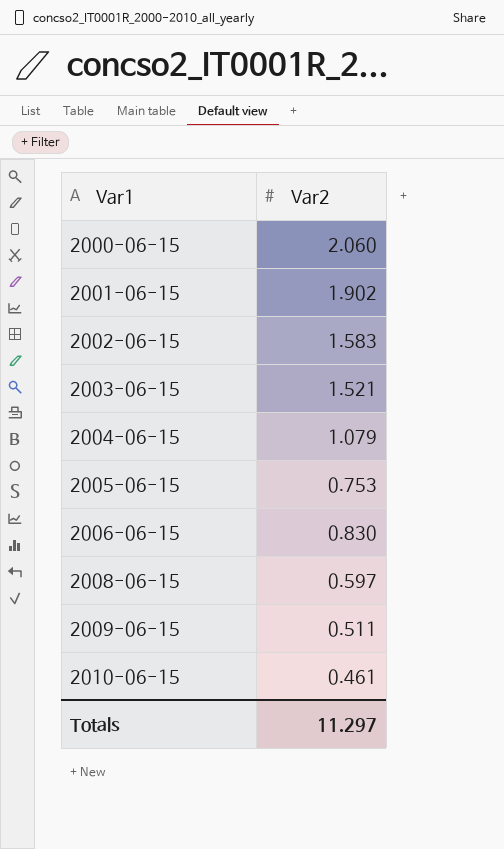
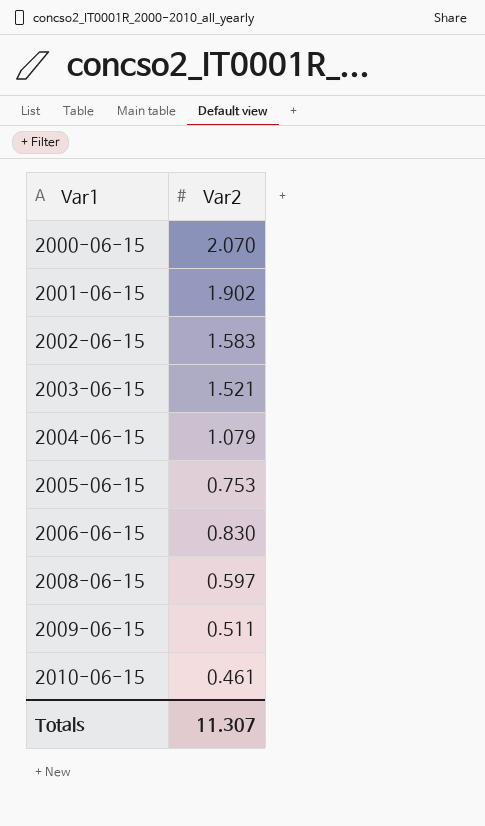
2000-06-15 | Var2: 2.060 -> 2.070
Totals | Var2: 11.297 -> 11.307

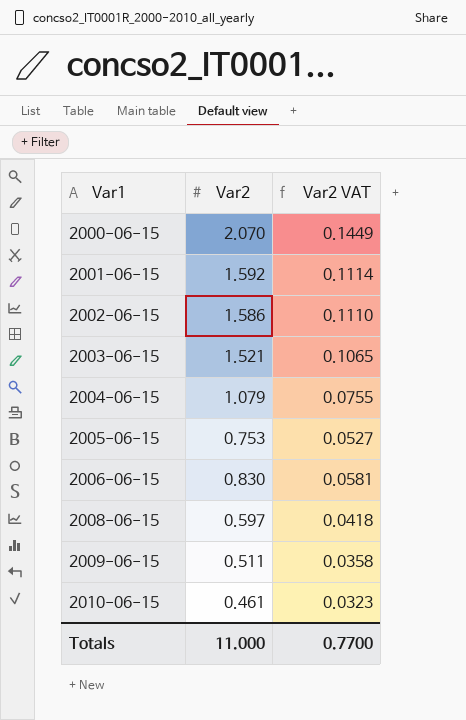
column Var2 VAT | formula: none -> [Var2] * 0.07
2001-06-15 | Var2: 1.902 -> 1.592
2002-06-15 | Var2: 1.583 -> 1.586
Totals | Var2: 11.307 -> 11.000

